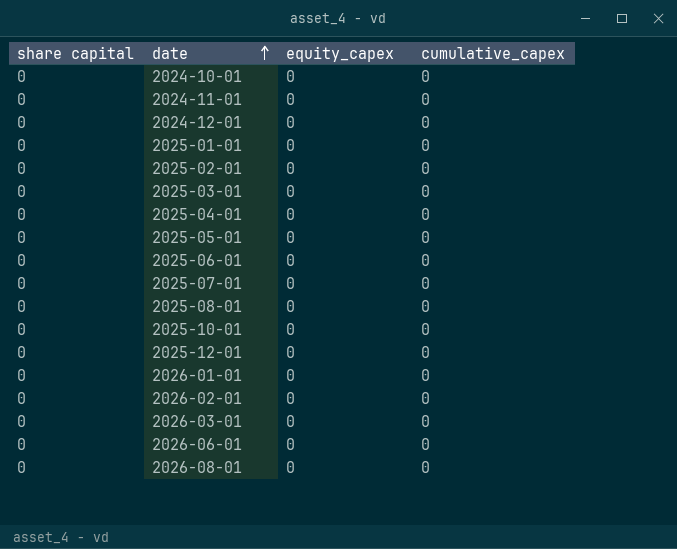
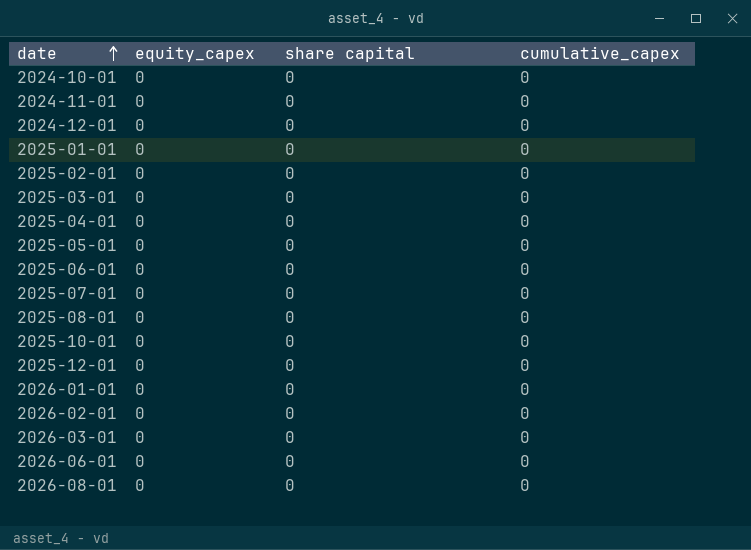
column share capital | position: 1 -> 3

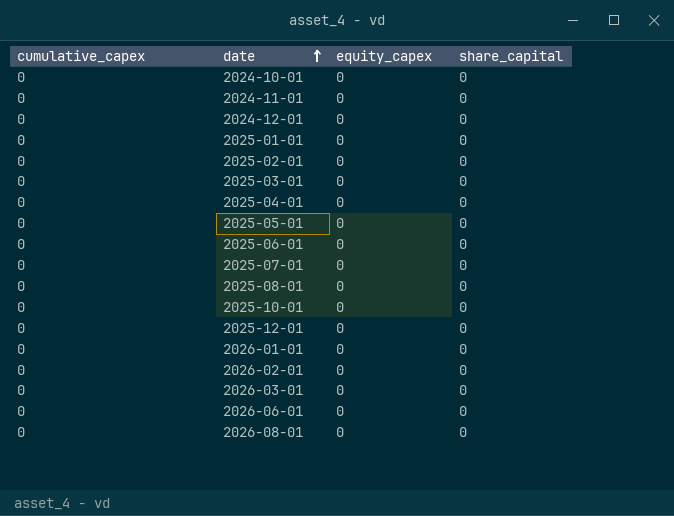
column cumulative_capex | position: 4 -> 1
column name: share capital -> share_capital

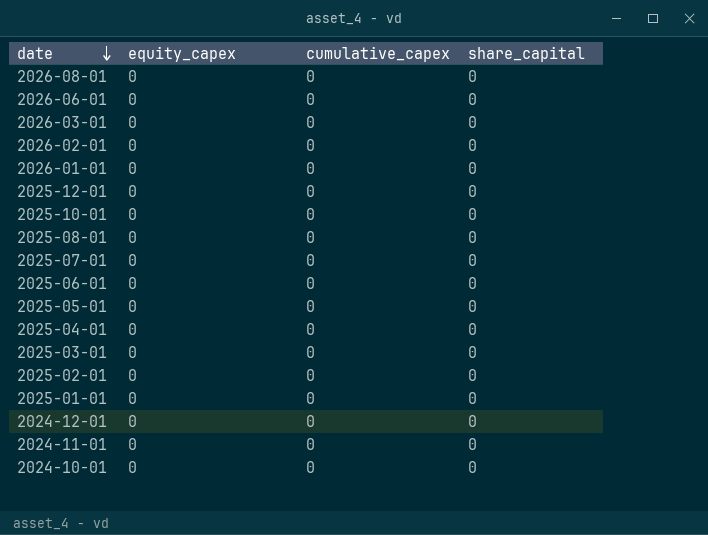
row order: date ascending -> date descending
column cumulative_capex | position: 1 -> 3

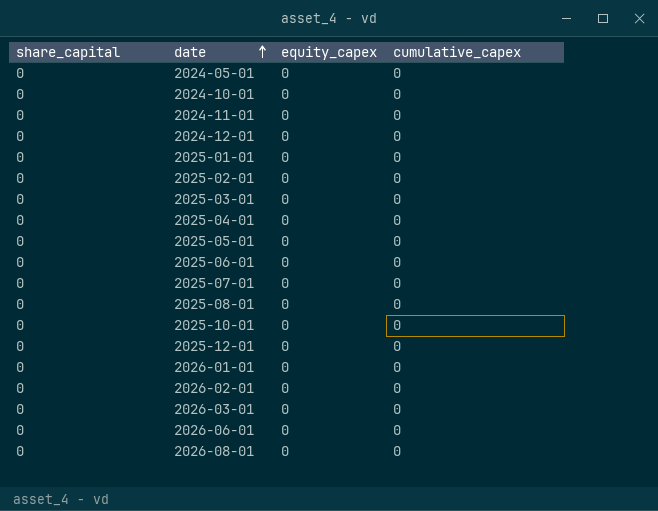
row order: date descending -> date ascending
column share_capital | position: 4 -> 1
row 2024-05-01: none -> 0 | 0 | 0

